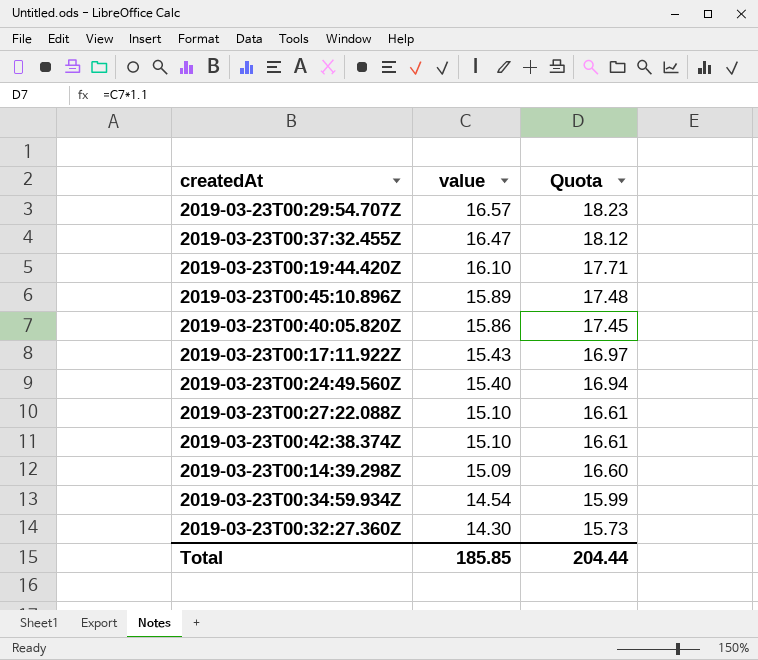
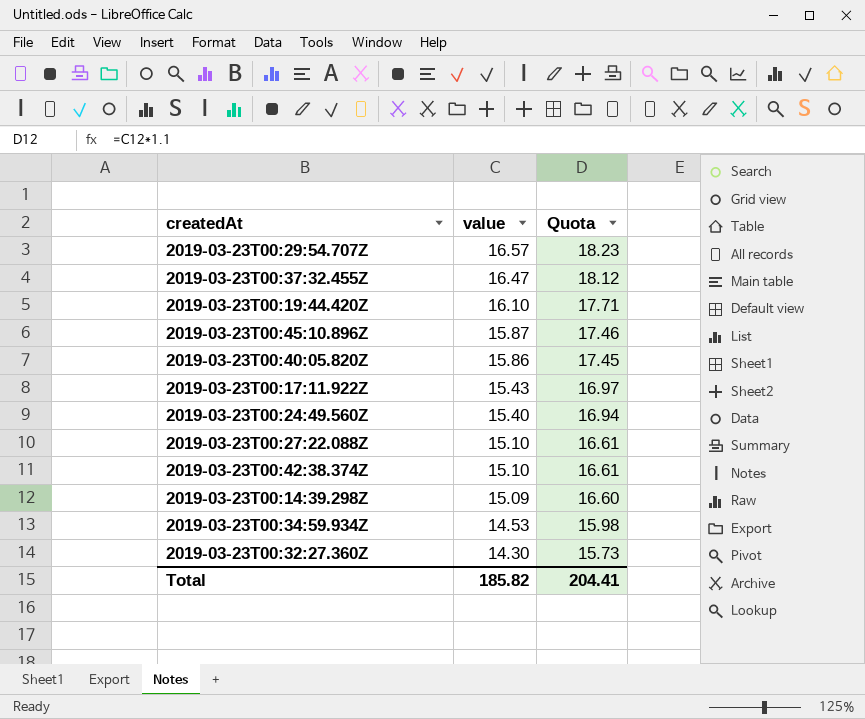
2019-03-23T00:45:10.896Z | value: 15.89 -> 15.87
2019-03-23T00:45:10.896Z | Quota: 17.48 -> 17.46
2019-03-23T00:34:59.934Z | value: 14.54 -> 14.53
2019-03-23T00:34:59.934Z | Quota: 15.99 -> 15.98
Total | value: 185.85 -> 185.82
Total | Quota: 204.44 -> 204.41

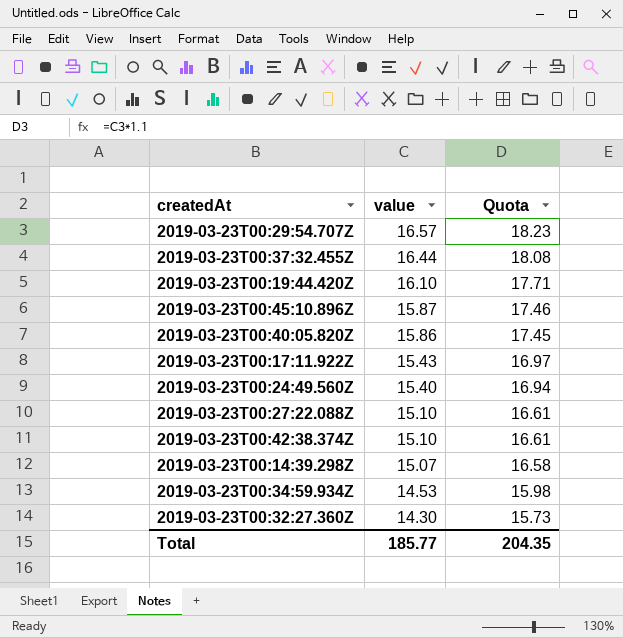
2019-03-23T00:37:32.455Z | value: 16.47 -> 16.44
2019-03-23T00:37:32.455Z | Quota: 18.12 -> 18.08
2019-03-23T00:14:39.298Z | value: 15.09 -> 15.07
2019-03-23T00:14:39.298Z | Quota: 16.60 -> 16.58
Total | value: 185.82 -> 185.77
Total | Quota: 204.41 -> 204.35

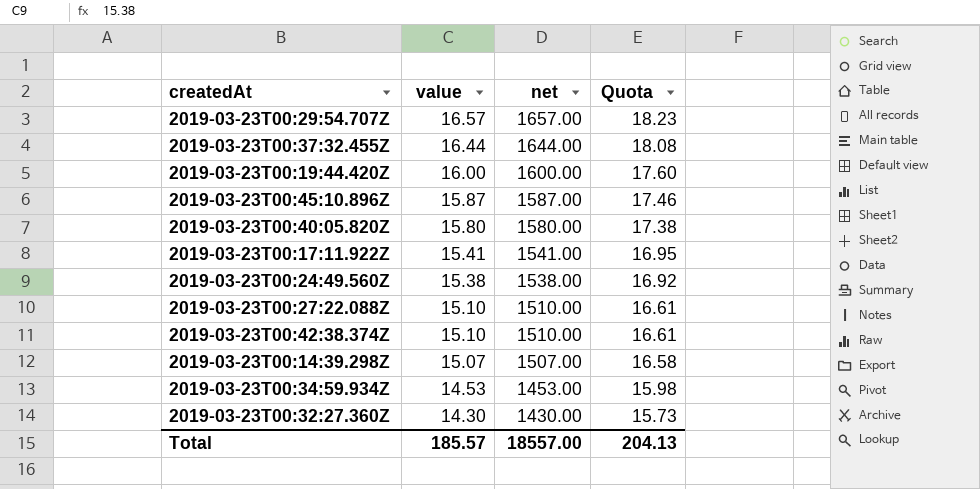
column net | formula: none -> [value] * 100
2019-03-23T00:19:44.420Z | value: 16.10 -> 16.00
2019-03-23T00:19:44.420Z | Quota: 17.71 -> 17.60
2019-03-23T00:40:05.820Z | value: 15.86 -> 15.80
2019-03-23T00:40:05.820Z | Quota: 17.45 -> 17.38
2019-03-23T00:17:11.922Z | value: 15.43 -> 15.41
2019-03-23T00:17:11.922Z | Quota: 16.97 -> 16.95
2019-03-23T00:24:49.560Z | value: 15.40 -> 15.38
2019-03-23T00:24:49.560Z | Quota: 16.94 -> 16.92
Total | value: 185.77 -> 185.57
Total | Quota: 204.35 -> 204.13

